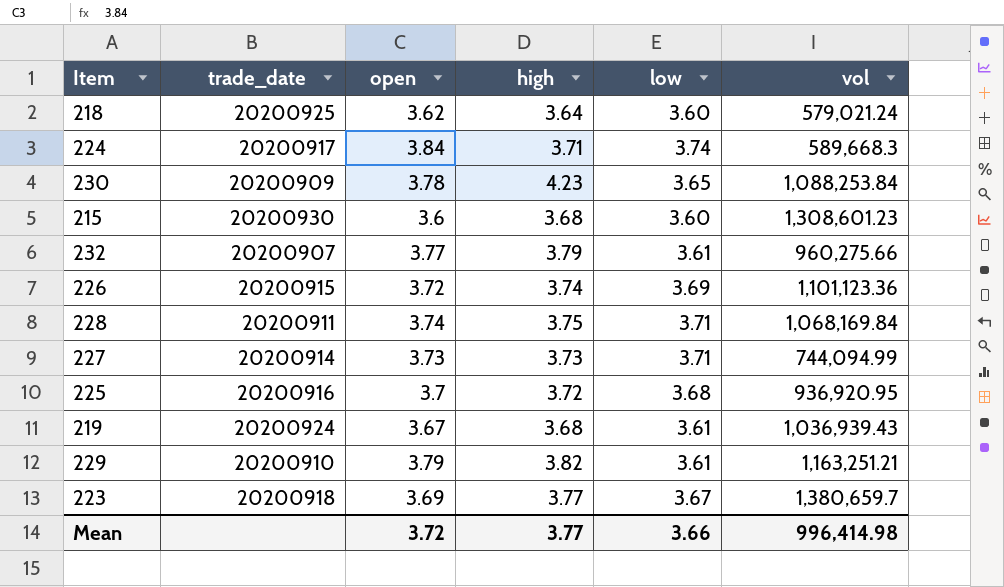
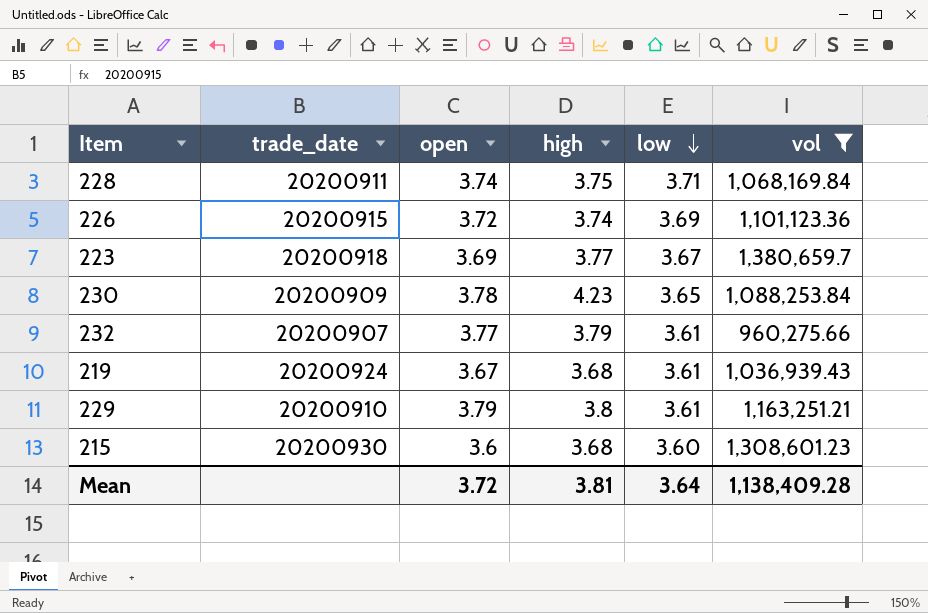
filter: none -> vol >= 960,275.66
row order: none -> low descending
229 | high: 3.82 -> 3.8
Mean | high: 3.77 -> 3.81
Mean | low: 3.66 -> 3.64
Mean | vol: 996,414.98 -> 1,138,409.28

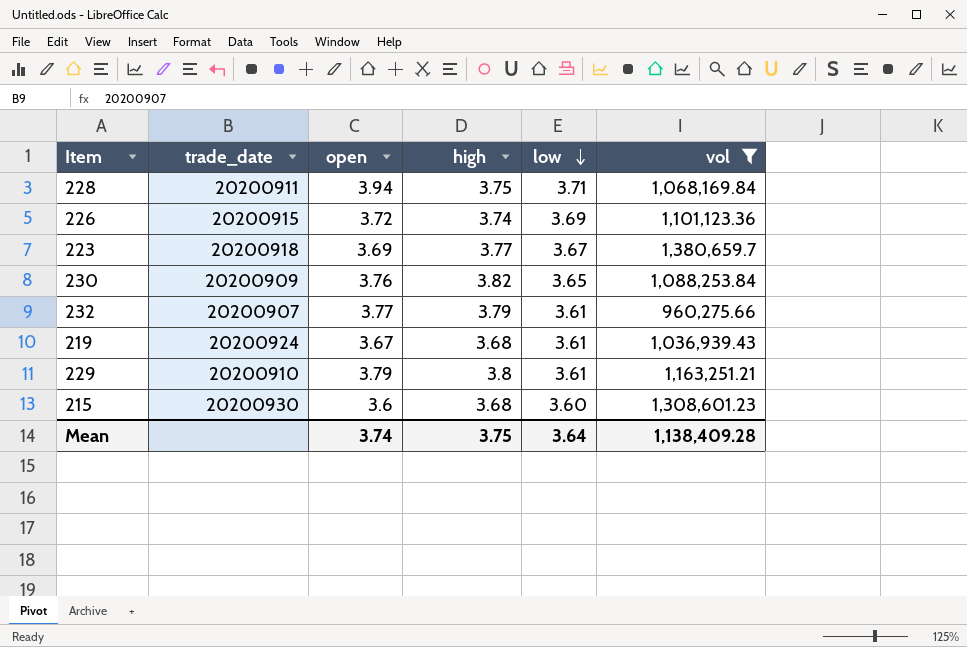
228 | open: 3.74 -> 3.94
230 | open: 3.78 -> 3.76
230 | high: 4.23 -> 3.82
Mean | open: 3.72 -> 3.74
Mean | high: 3.81 -> 3.75

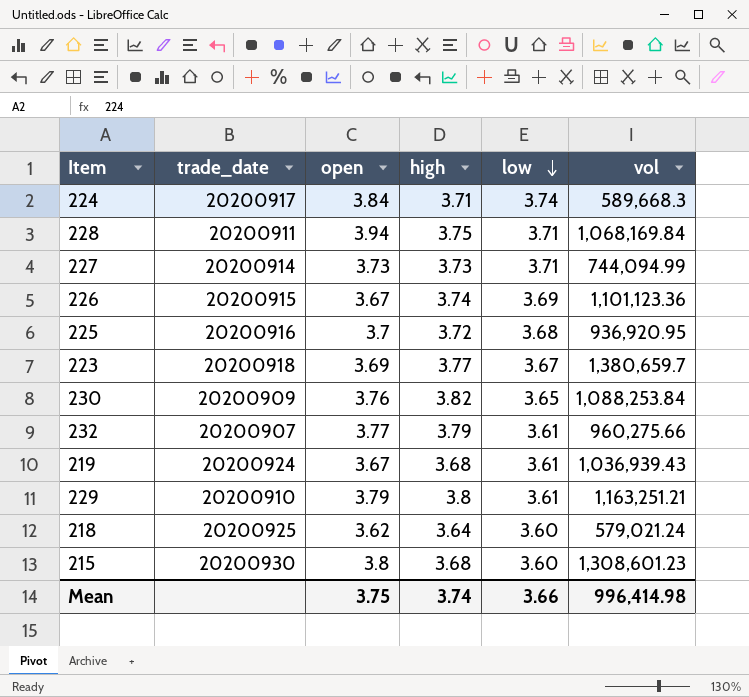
filter: vol >= 960,275.66 -> none
226 | open: 3.72 -> 3.67
215 | open: 3.6 -> 3.8
Mean | open: 3.74 -> 3.75
Mean | high: 3.75 -> 3.74
Mean | low: 3.64 -> 3.66
Mean | vol: 1,138,409.28 -> 996,414.98

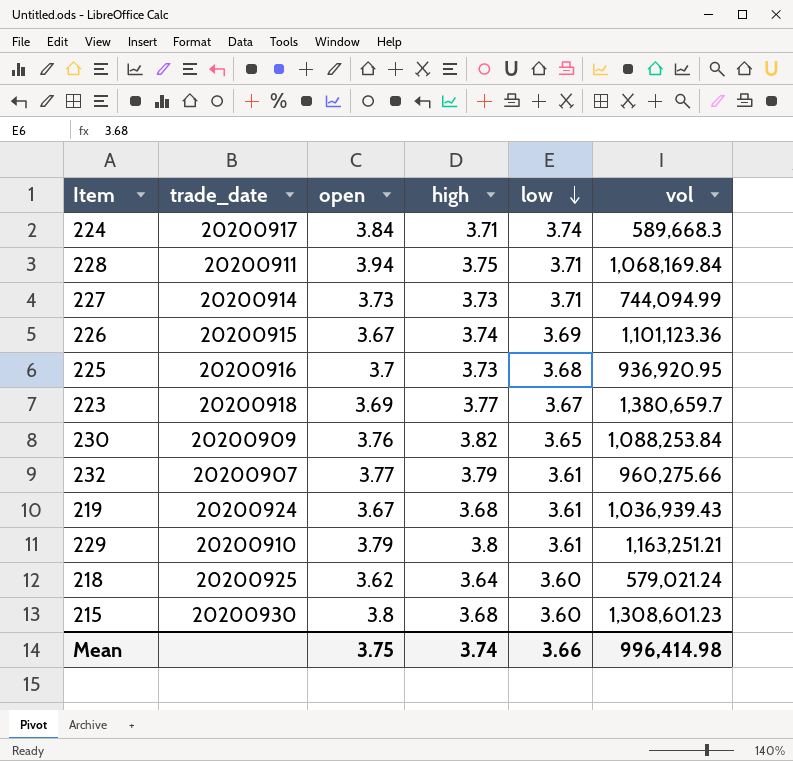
225 | high: 3.72 -> 3.73

